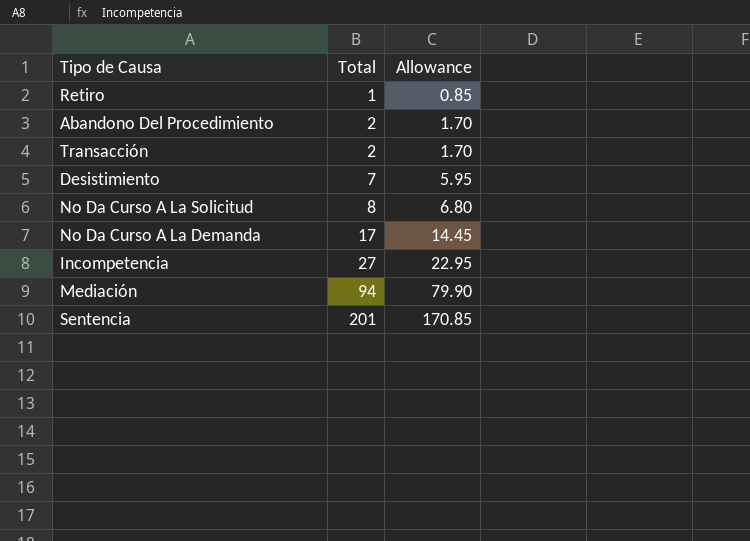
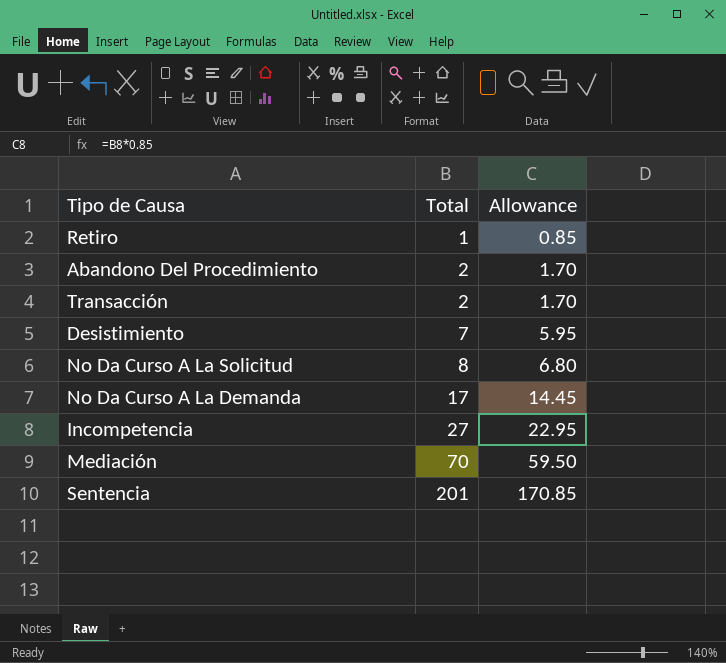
Mediación | Total: 94 -> 70
Mediación | Allowance: 79.90 -> 59.50

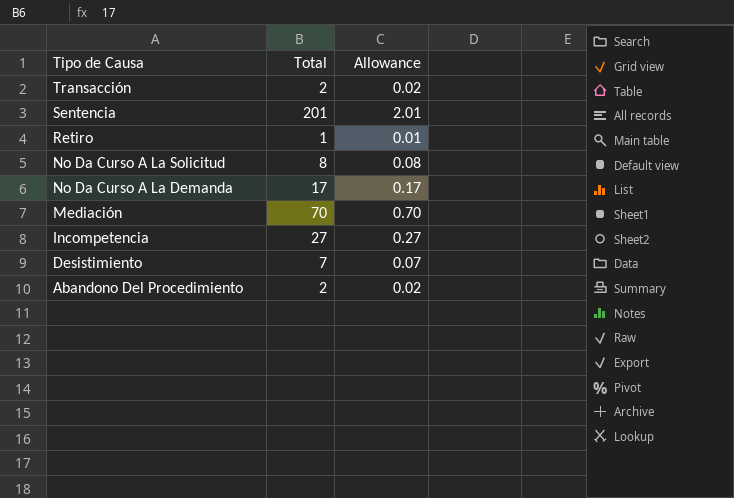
row order: Total ascending -> Tipo de Causa descending
column Allowance | formula: [Total] * 0.85 -> [Total] * 0.01

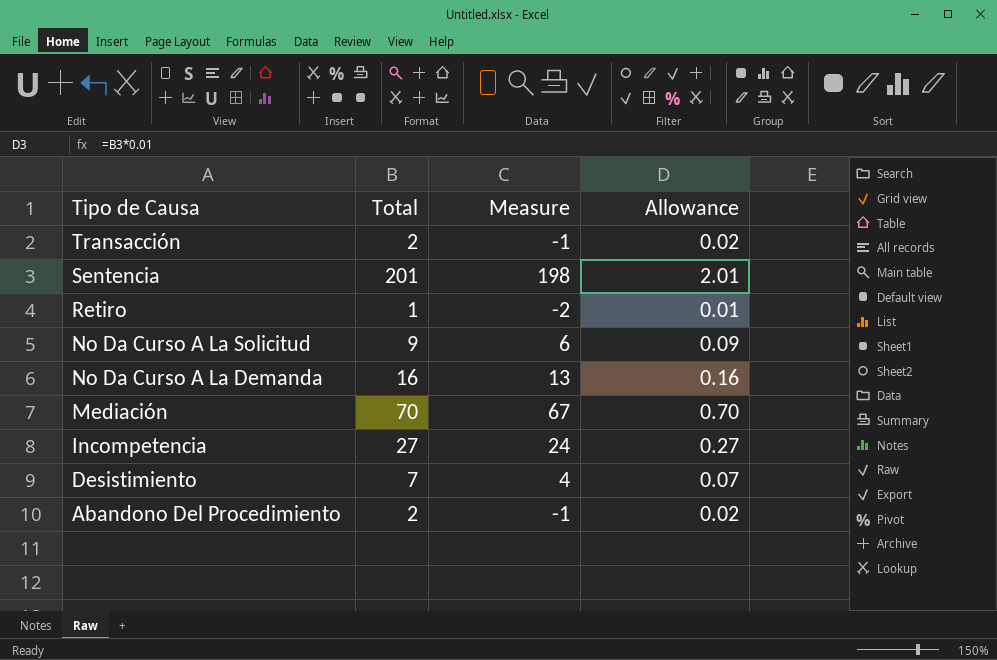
column Measure | formula: none -> [Total] - 3
No Da Curso A La Solicitud | Total: 8 -> 9
No Da Curso A La Solicitud | Allowance: 0.08 -> 0.09
No Da Curso A La Demanda | Total: 17 -> 16
No Da Curso A La Demanda | Allowance: 0.17 -> 0.16

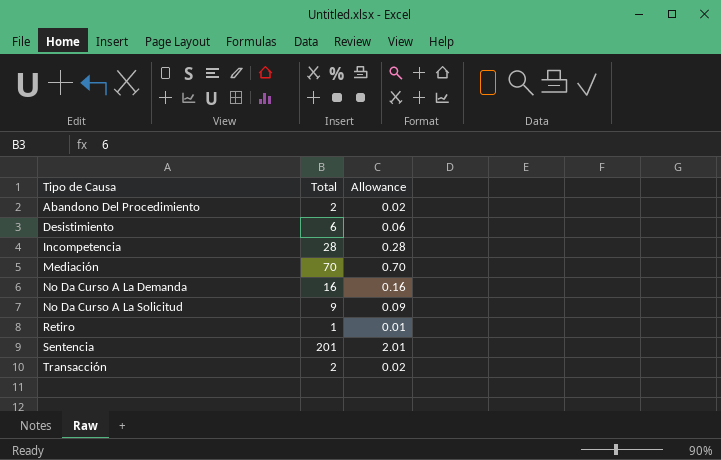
row order: Tipo de Causa descending -> Tipo de Causa ascending
column Measure | formula: [Total] - 3 -> none
Desistimiento | Total: 7 -> 6
Desistimiento | Allowance: 0.07 -> 0.06
Incompetencia | Total: 27 -> 28
Incompetencia | Allowance: 0.27 -> 0.28

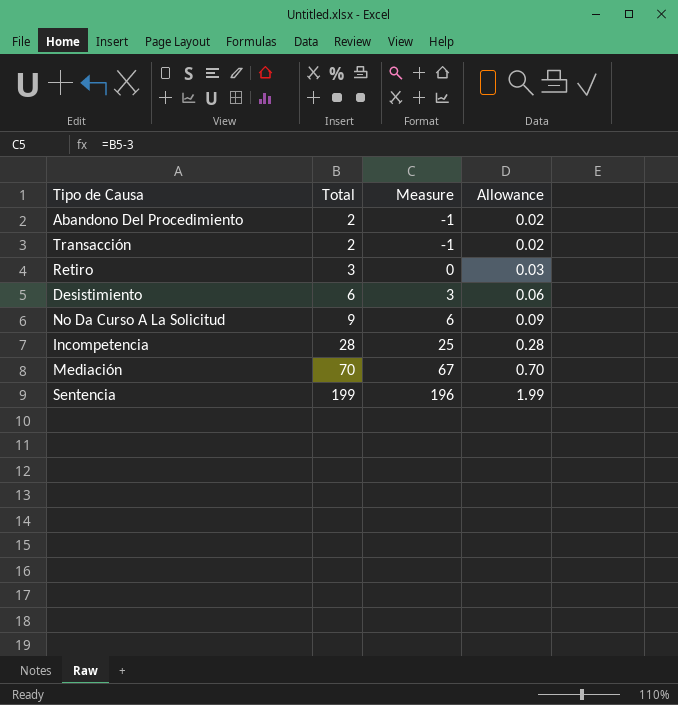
row order: Tipo de Causa ascending -> Total ascending
column Measure | formula: none -> [Total] - 3
row No Da Curso A La Demanda: 16 | 0.16 -> none
Retiro | Total: 1 -> 3
Retiro | Allowance: 0.01 -> 0.03
Sentencia | Total: 201 -> 199
Sentencia | Allowance: 2.01 -> 1.99

